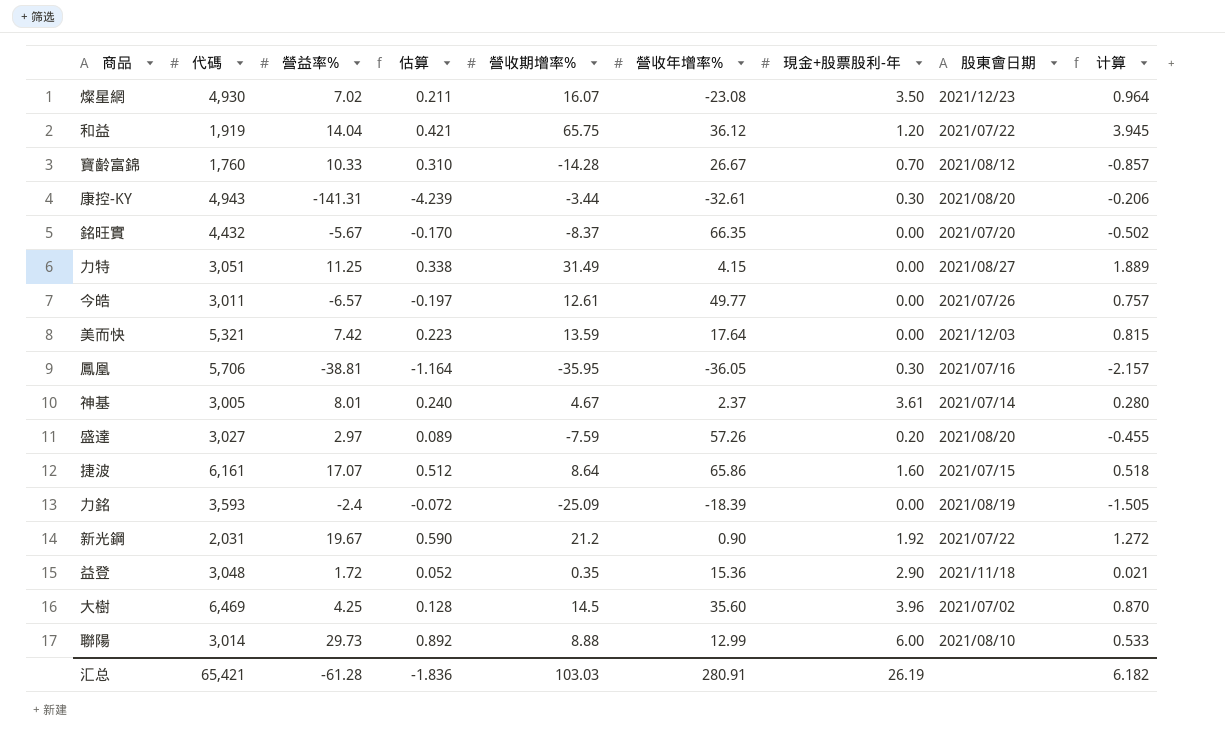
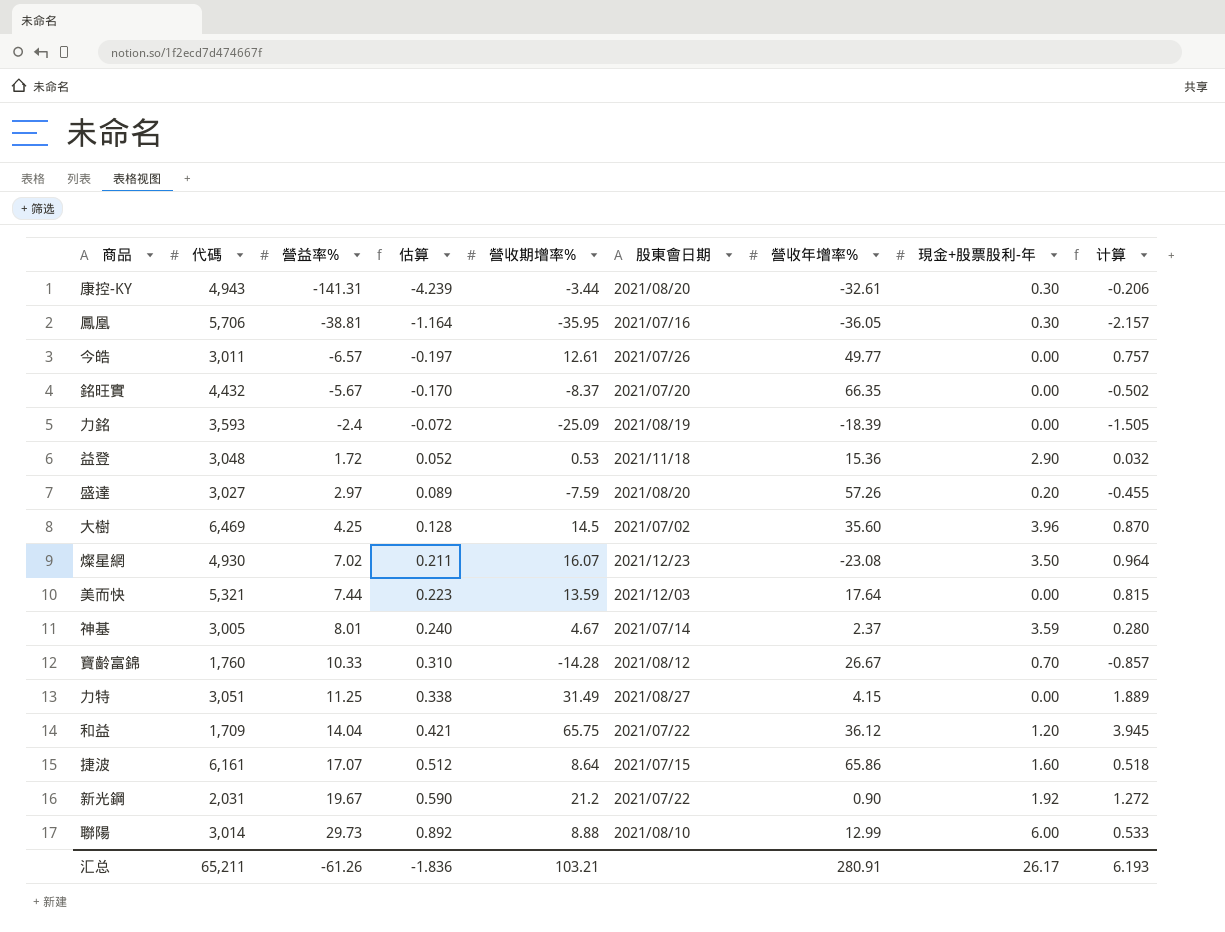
row order: none -> 營益率% ascending
column 股東會日期 | position: 8 -> 6
益登 | 營收期增率%: 0.35 -> 0.53
益登 | 计算: 0.021 -> 0.032
美而快 | 營益率%: 7.42 -> 7.44
神基 | 現金+股票股利-年: 3.61 -> 3.59
和益 | 代碼: 1,919 -> 1,709
汇总 | 代碼: 65,421 -> 65,211
汇总 | 營益率%: -61.28 -> -61.26
汇总 | 營收期增率%: 103.03 -> 103.21
汇总 | 現金+股票股利-年: 26.19 -> 26.17
汇总 | 计算: 6.182 -> 6.193

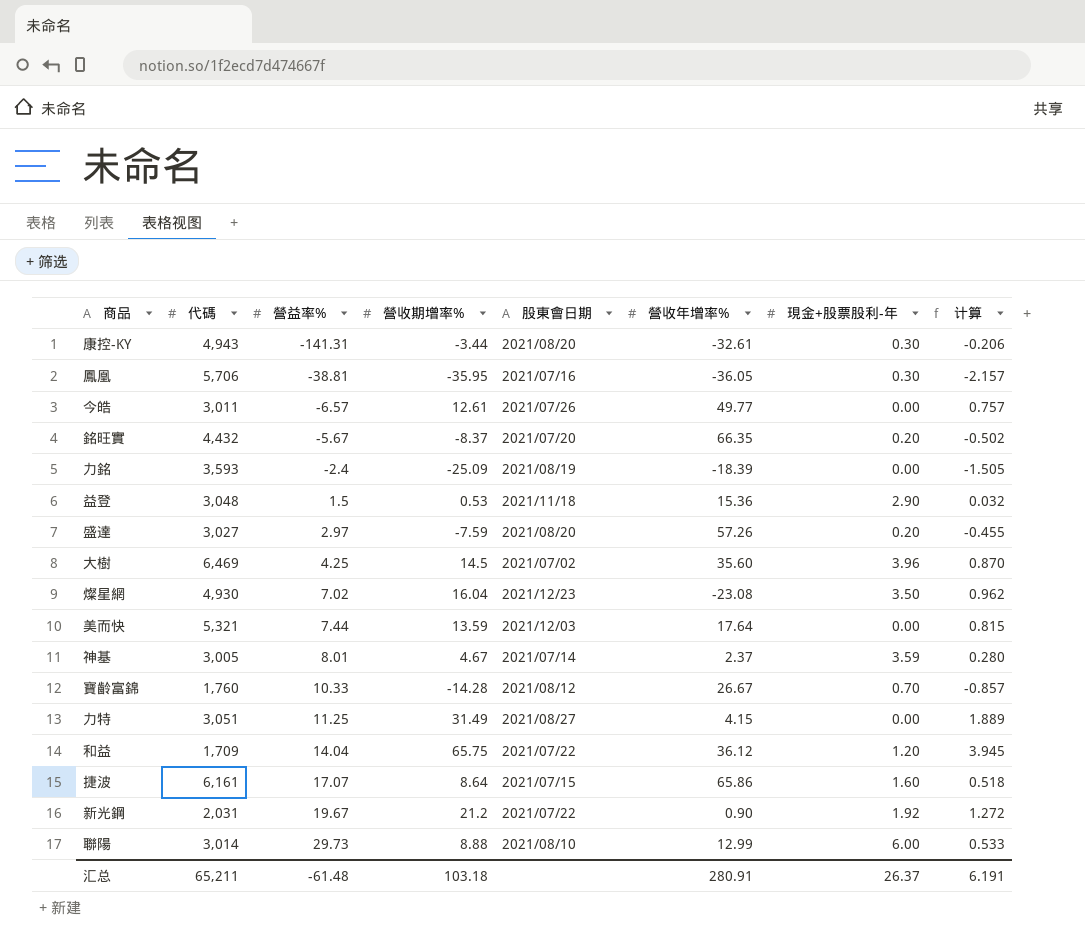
column 估算 | formula: [營益率%] * 0.03 -> none
銘旺實 | 現金+股票股利-年: 0.00 -> 0.20
益登 | 營益率%: 1.72 -> 1.5
燦星網 | 營收期增率%: 16.07 -> 16.04
燦星網 | 计算: 0.964 -> 0.962
汇总 | 營益率%: -61.26 -> -61.48
汇总 | 營收期增率%: 103.21 -> 103.18
汇总 | 現金+股票股利-年: 26.17 -> 26.37
汇总 | 计算: 6.193 -> 6.191

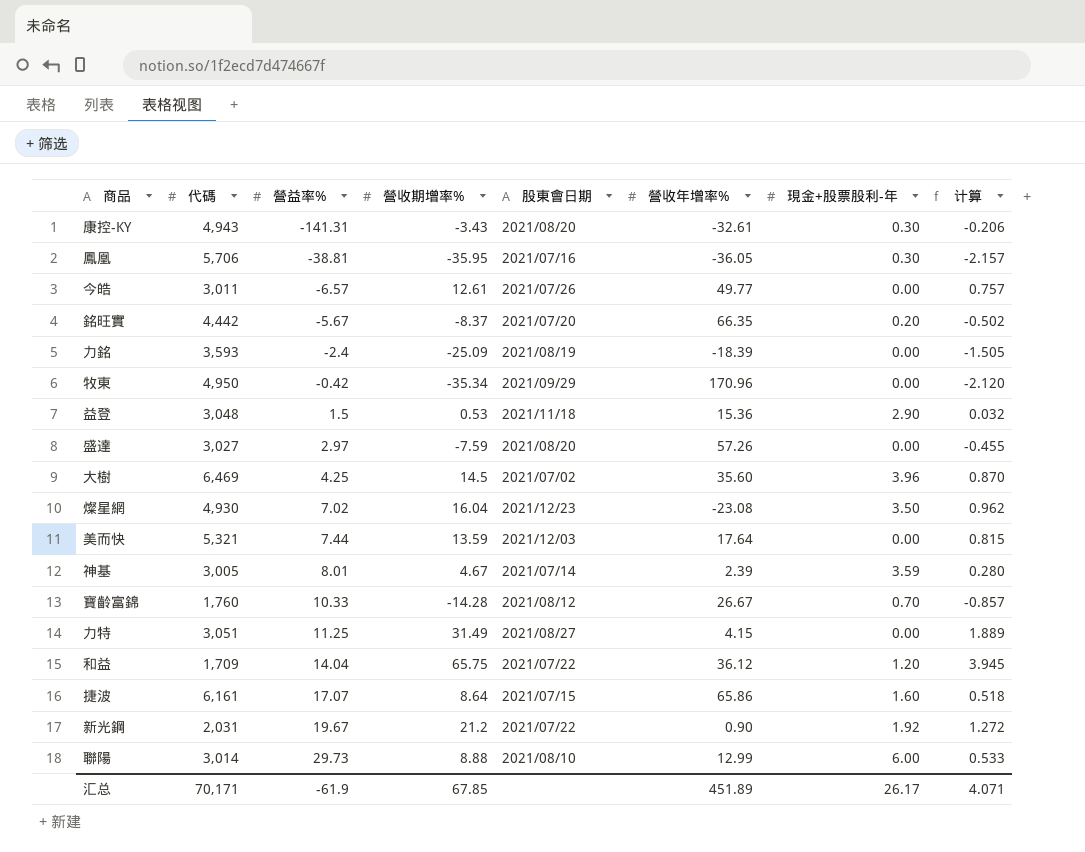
康控-KY | 營收期增率%: -3.44 -> -3.43
銘旺實 | 代碼: 4,432 -> 4,442
row 牧東: none -> 4,950 | -0.42 | -35.34 | 2021/09/29 | 170.96 | 0.00 | -2.120
盛達 | 現金+股票股利-年: 0.20 -> 0.00
神基 | 營收年增率%: 2.37 -> 2.39
汇总 | 代碼: 65,211 -> 70,171
汇总 | 營益率%: -61.48 -> -61.9
汇总 | 營收期增率%: 103.18 -> 67.85
汇总 | 營收年增率%: 280.91 -> 451.89
汇总 | 現金+股票股利-年: 26.37 -> 26.17
汇总 | 计算: 6.191 -> 4.071

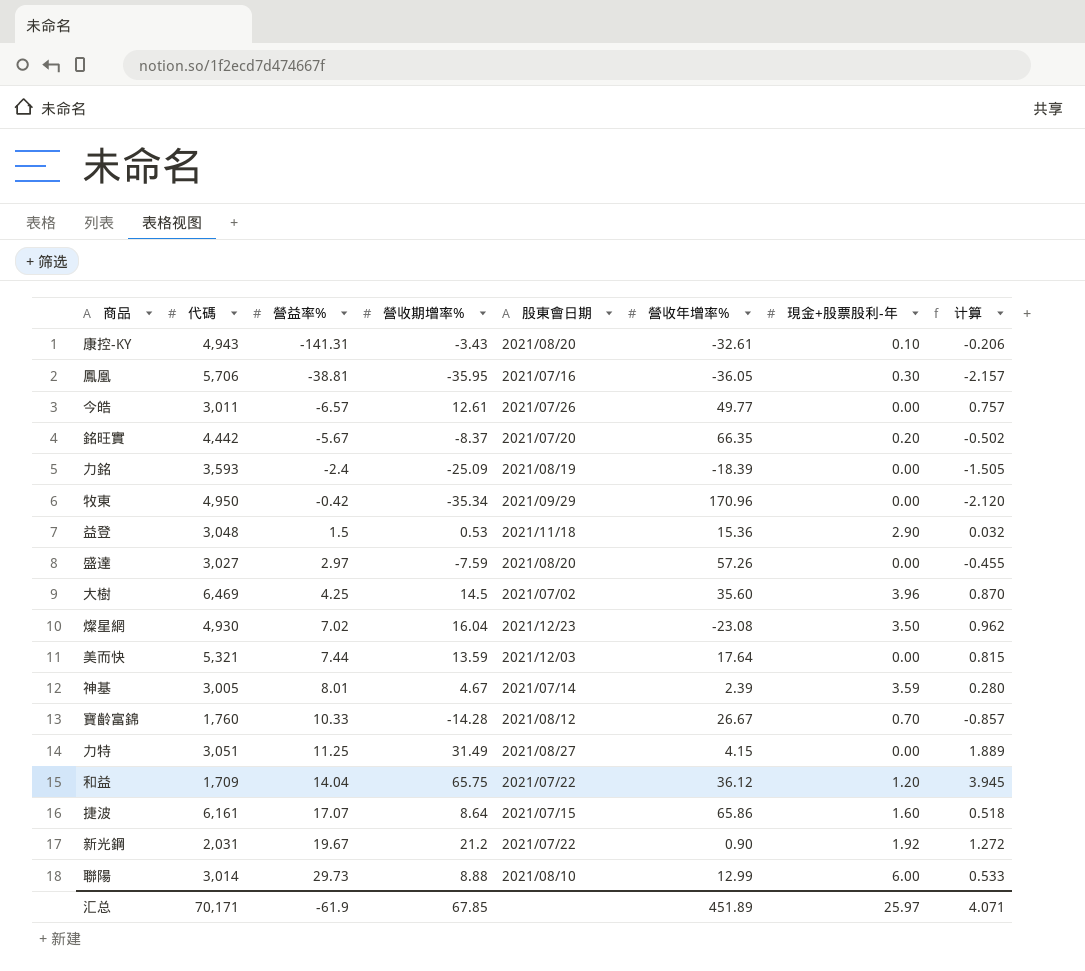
康控-KY | 現金+股票股利-年: 0.30 -> 0.10
汇总 | 現金+股票股利-年: 26.17 -> 25.97

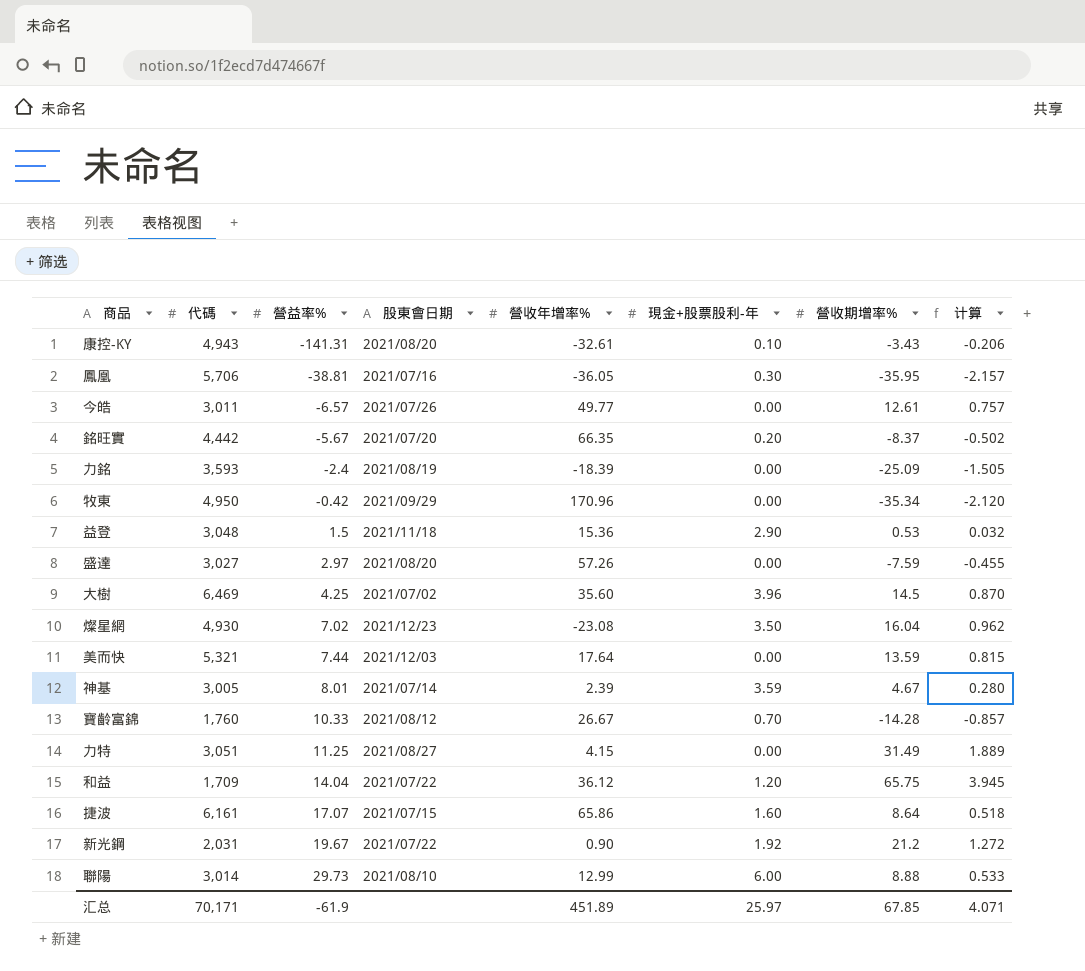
column 營收期增率% | position: 4 -> 7

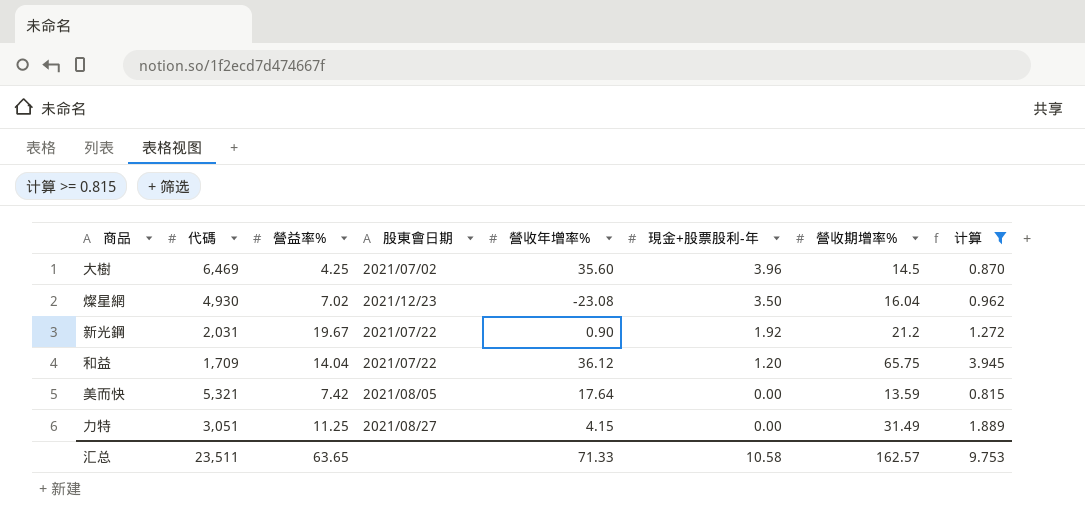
filter: none -> 计算 >= 0.815
row order: 營益率% ascending -> 現金+股票股利-年 descending
美而快 | 營益率%: 7.44 -> 7.42
美而快 | 股東會日期: 2021/12/03 -> 2021/08/05
汇总 | 代碼: 70,171 -> 23,511
汇总 | 營益率%: -61.9 -> 63.65
汇总 | 營收年增率%: 451.89 -> 71.33
汇总 | 現金+股票股利-年: 25.97 -> 10.58
汇总 | 營收期增率%: 67.85 -> 162.57
汇总 | 计算: 4.071 -> 9.753

